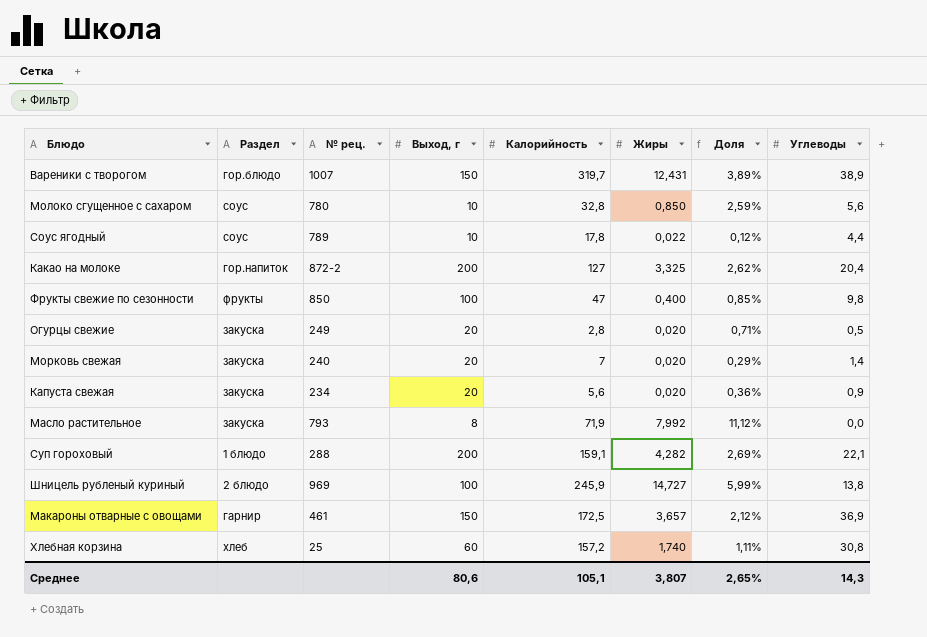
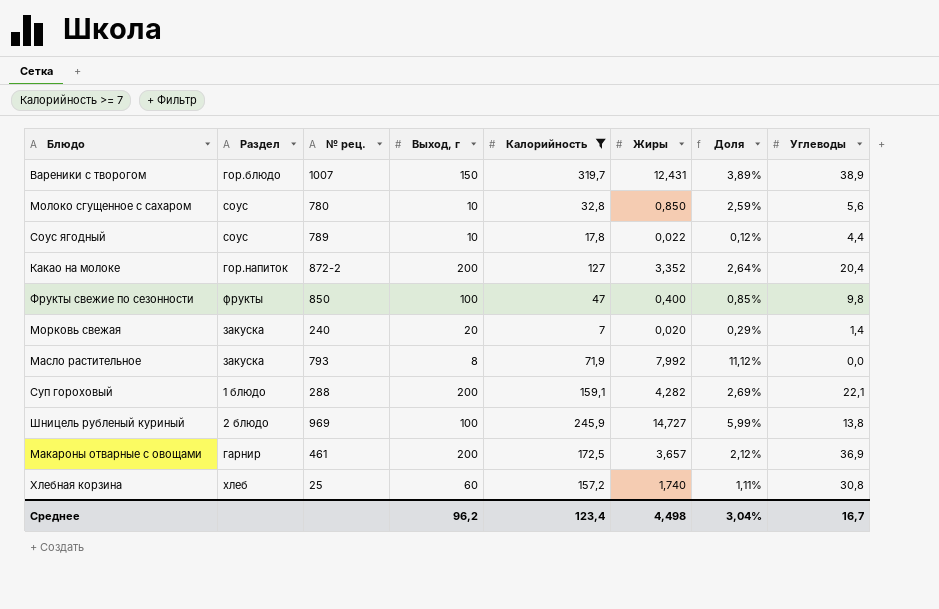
filter: none -> Калорийность >= 7
Какао на молоке | Жиры: 3,325 -> 3,352
Какао на молоке | Доля: 2,62% -> 2,64%
Макароны отварные с овощами | Выход, г: 150 -> 200
Среднее | Выход, г: 80,6 -> 96,2
Среднее | Калорийность: 105,1 -> 123,4
Среднее | Жиры: 3,807 -> 4,498
Среднее | Доля: 2,65% -> 3,04%
Среднее | Углеводы: 14,3 -> 16,7

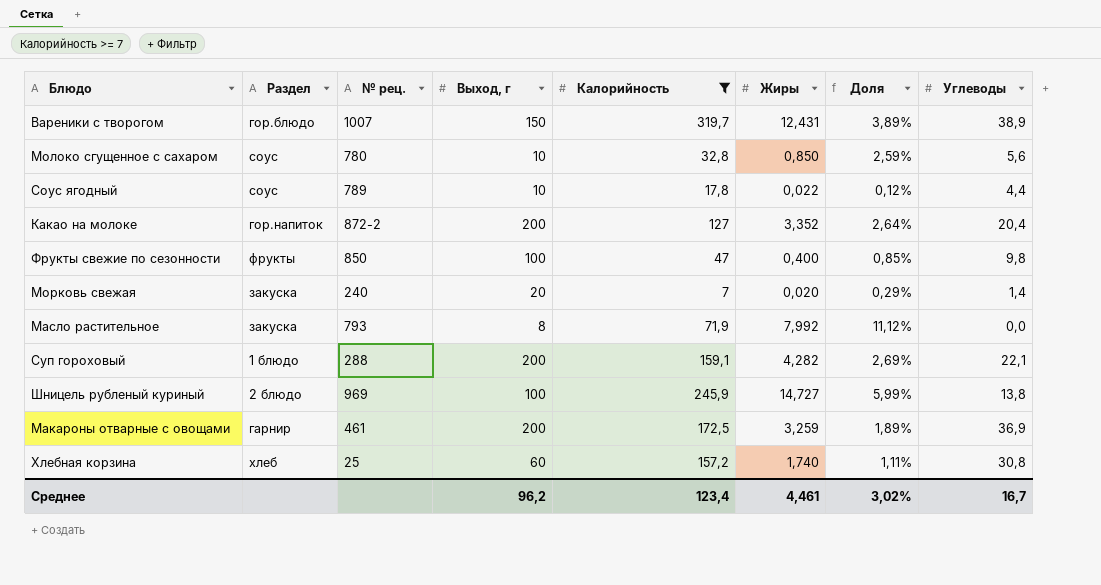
Макароны отварные с овощами | Жиры: 3,657 -> 3,259
Макароны отварные с овощами | Доля: 2,12% -> 1,89%
Среднее | Жиры: 4,498 -> 4,461
Среднее | Доля: 3,04% -> 3,02%

